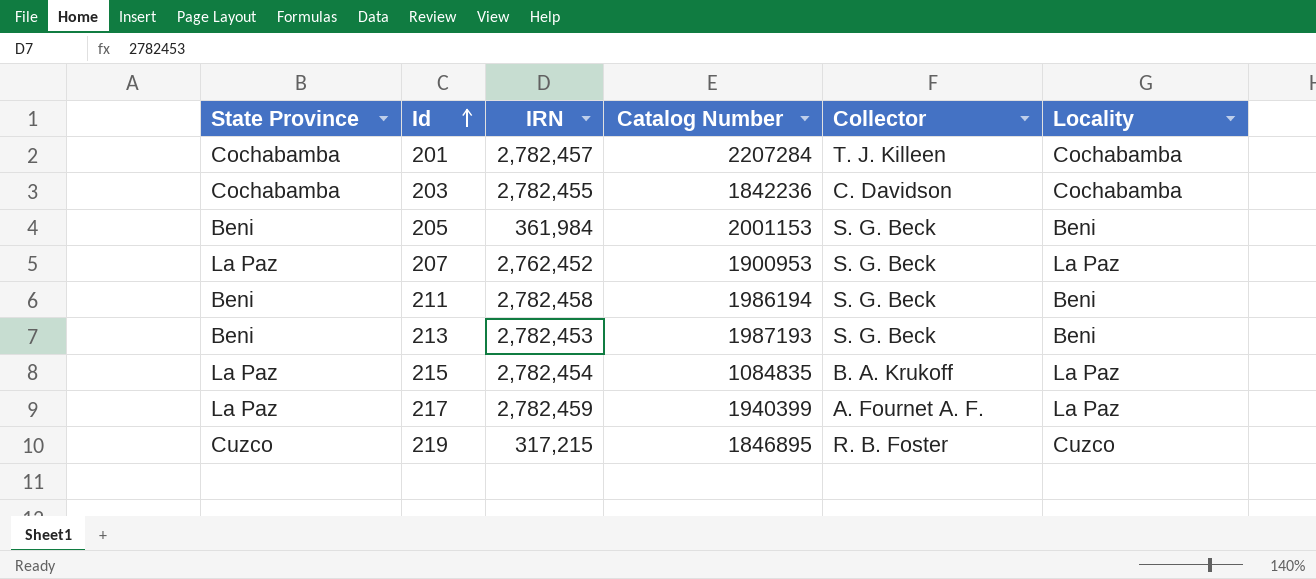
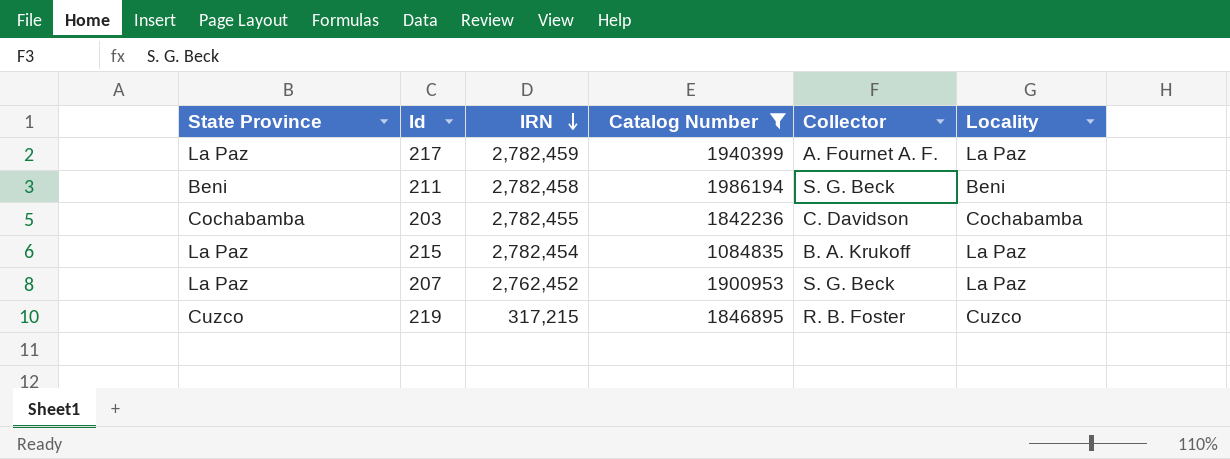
filter: none -> Catalog Number <= 1986194
row order: Id ascending -> IRN descending

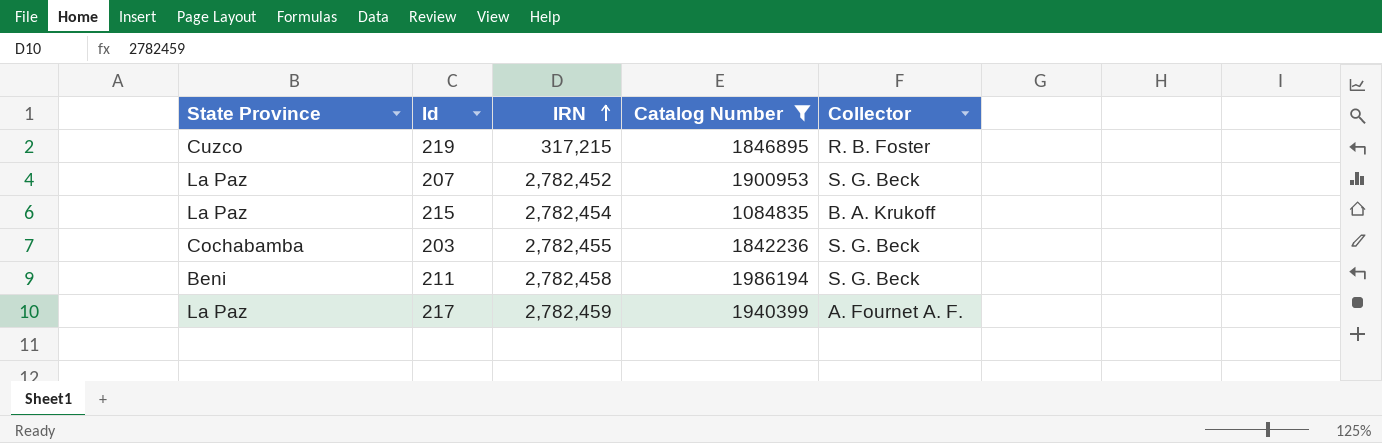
row order: IRN descending -> IRN ascending
column Locality | position: 6 -> none
207 | IRN: 2,762,452 -> 2,782,452
203 | Collector: C. Davidson -> S. G. Beck

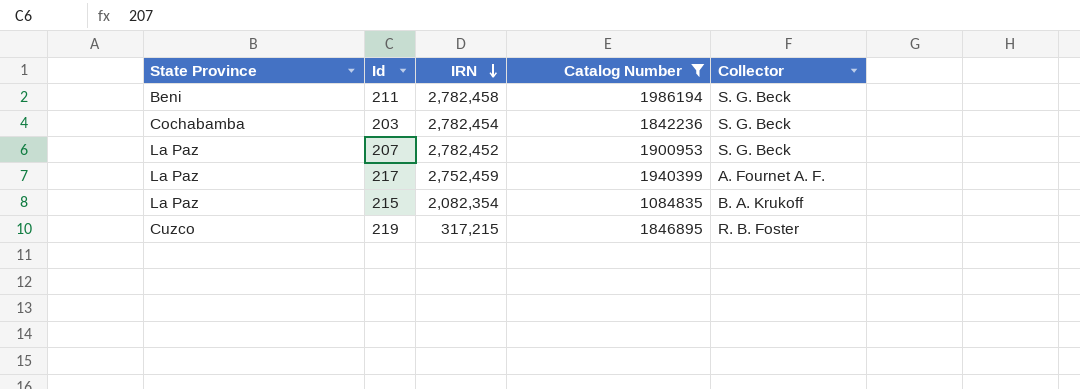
row order: IRN ascending -> IRN descending
203 | IRN: 2,782,455 -> 2,782,454
217 | IRN: 2,782,459 -> 2,752,459
215 | IRN: 2,782,454 -> 2,082,354

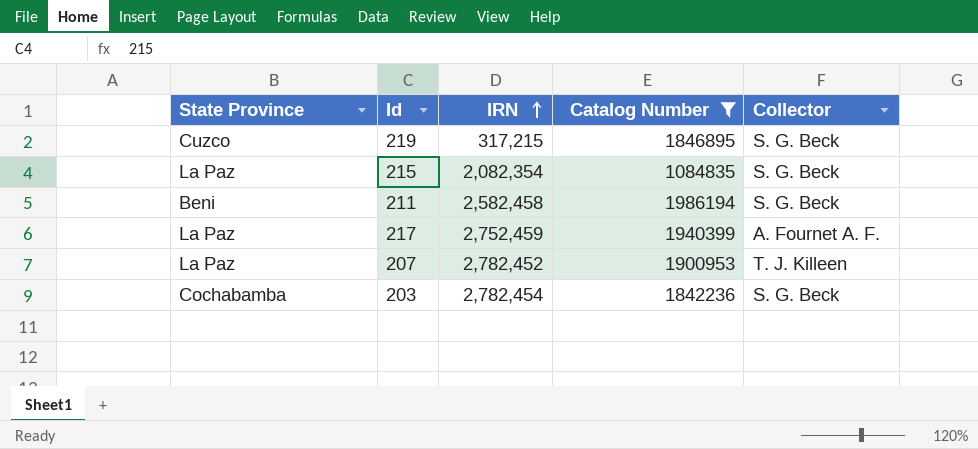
row order: IRN descending -> IRN ascending
219 | Collector: R. B. Foster -> S. G. Beck
215 | Collector: B. A. Krukoff -> S. G. Beck
211 | IRN: 2,782,458 -> 2,582,458
207 | Collector: S. G. Beck -> T. J. Killeen

